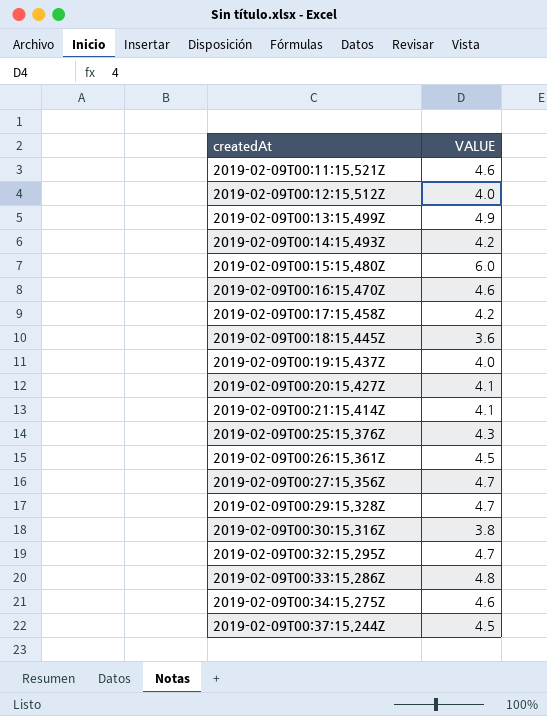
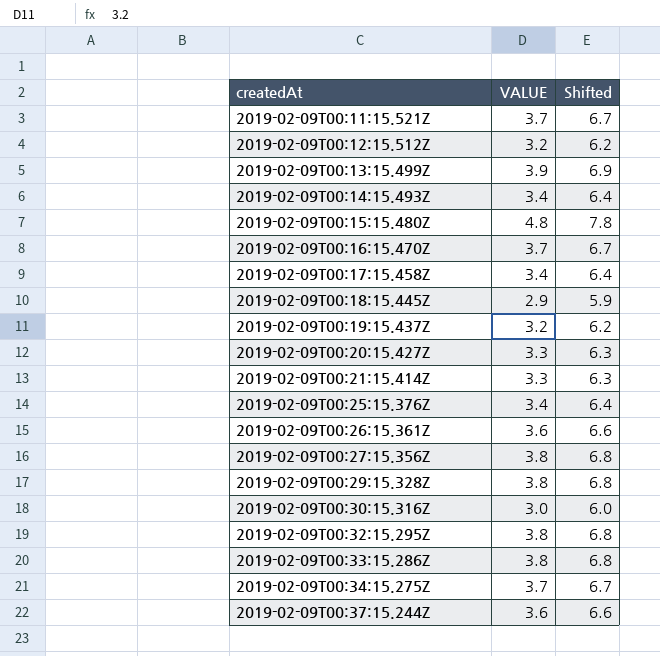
column Shifted | formula: none -> [VALUE] + 3
2019-02-09T00:11:15.521Z | VALUE: 4.6 -> 3.7
2019-02-09T00:12:15.512Z | VALUE: 4.0 -> 3.2
2019-02-09T00:13:15.499Z | VALUE: 4.9 -> 3.9
2019-02-09T00:14:15.493Z | VALUE: 4.2 -> 3.4
2019-02-09T00:15:15.480Z | VALUE: 6.0 -> 4.8
2019-02-09T00:16:15.470Z | VALUE: 4.6 -> 3.7
2019-02-09T00:17:15.458Z | VALUE: 4.2 -> 3.4
2019-02-09T00:18:15.445Z | VALUE: 3.6 -> 2.9
2019-02-09T00:19:15.437Z | VALUE: 4.0 -> 3.2
2019-02-09T00:20:15.427Z | VALUE: 4.1 -> 3.3
2019-02-09T00:21:15.414Z | VALUE: 4.1 -> 3.3
2019-02-09T00:25:15.376Z | VALUE: 4.3 -> 3.4
2019-02-09T00:26:15.361Z | VALUE: 4.5 -> 3.6
2019-02-09T00:27:15.356Z | VALUE: 4.7 -> 3.8
2019-02-09T00:29:15.328Z | VALUE: 4.7 -> 3.8
2019-02-09T00:30:15.316Z | VALUE: 3.8 -> 3.0
2019-02-09T00:32:15.295Z | VALUE: 4.7 -> 3.8
2019-02-09T00:33:15.286Z | VALUE: 4.8 -> 3.8
2019-02-09T00:34:15.275Z | VALUE: 4.6 -> 3.7
2019-02-09T00:37:15.244Z | VALUE: 4.5 -> 3.6

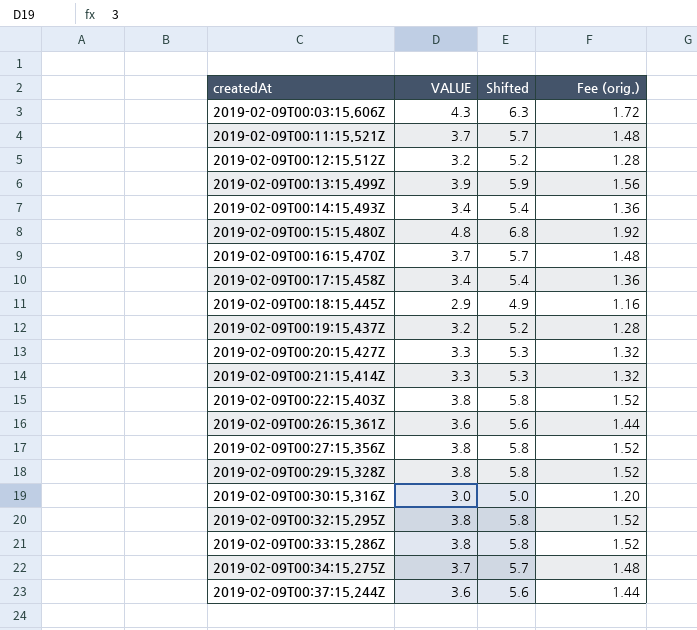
column Shifted | formula: [VALUE] + 3 -> [VALUE] + 2
column Fee (orig.) | formula: none -> [VALUE] * 0.4
row 2019-02-09T00:25:15.376Z: 3.4 | 6.4 -> none
row 2019-02-09T00:03:15.606Z: none -> 4.3 | 6.3 | 1.72
row 2019-02-09T00:22:15.403Z: none -> 3.8 | 5.8 | 1.52

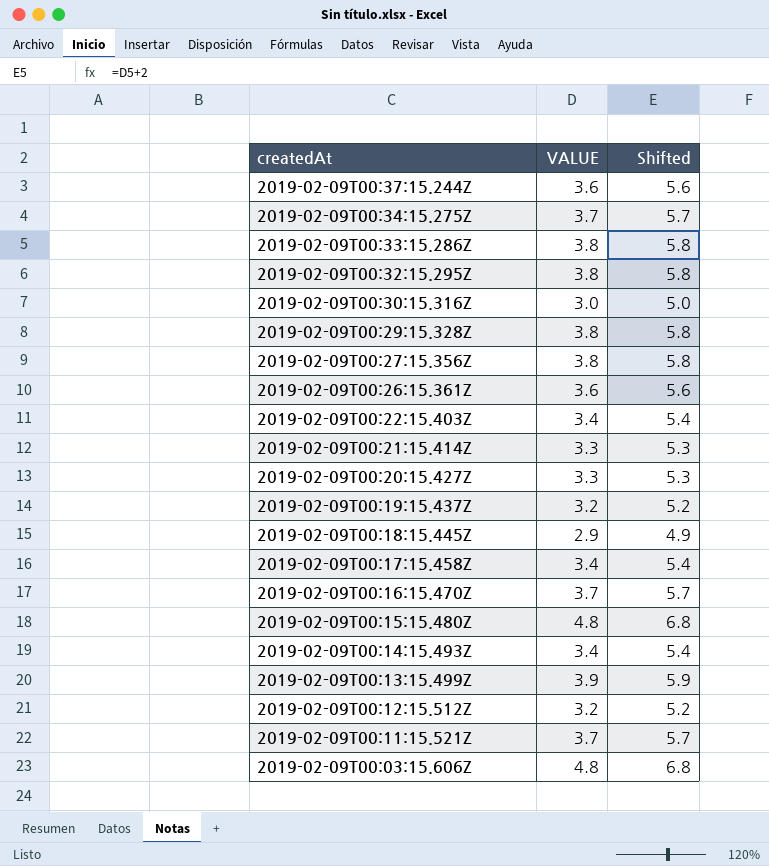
row order: createdAt ascending -> createdAt descending
column Fee (orig.) | formula: [VALUE] * 0.4 -> none
2019-02-09T00:22:15.403Z | VALUE: 3.8 -> 3.4
2019-02-09T00:22:15.403Z | Shifted: 5.8 -> 5.4
2019-02-09T00:03:15.606Z | VALUE: 4.3 -> 4.8
2019-02-09T00:03:15.606Z | Shifted: 6.3 -> 6.8

